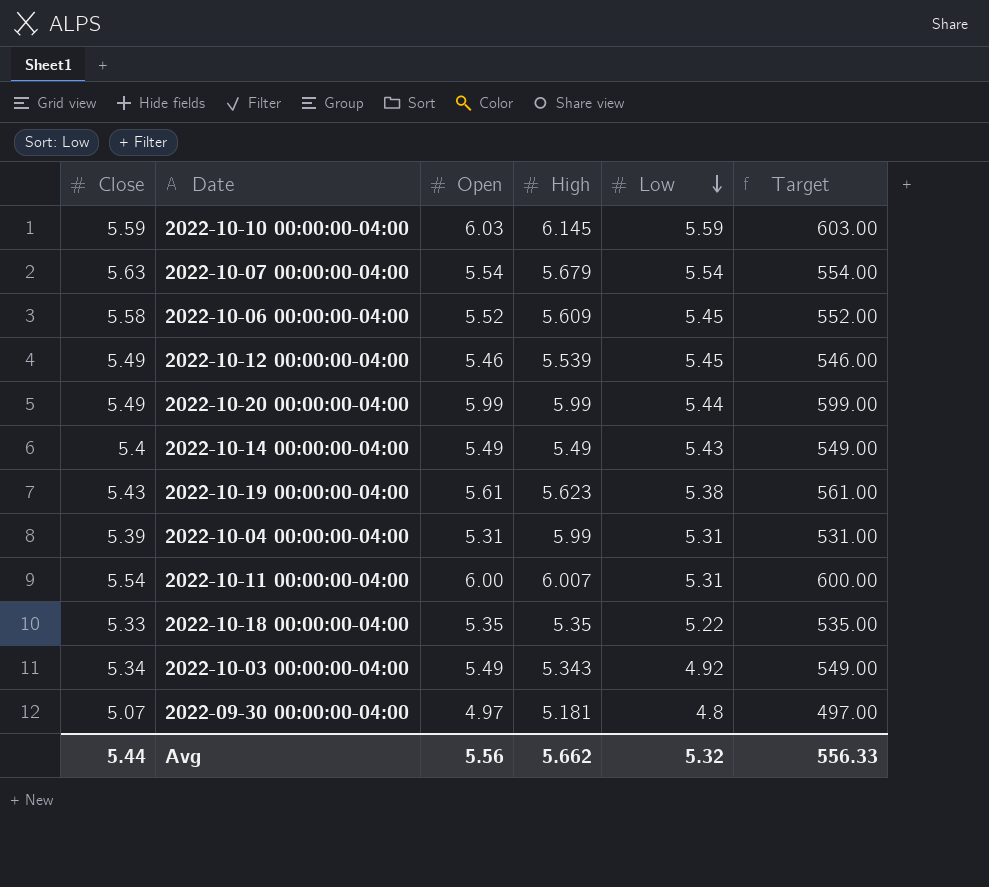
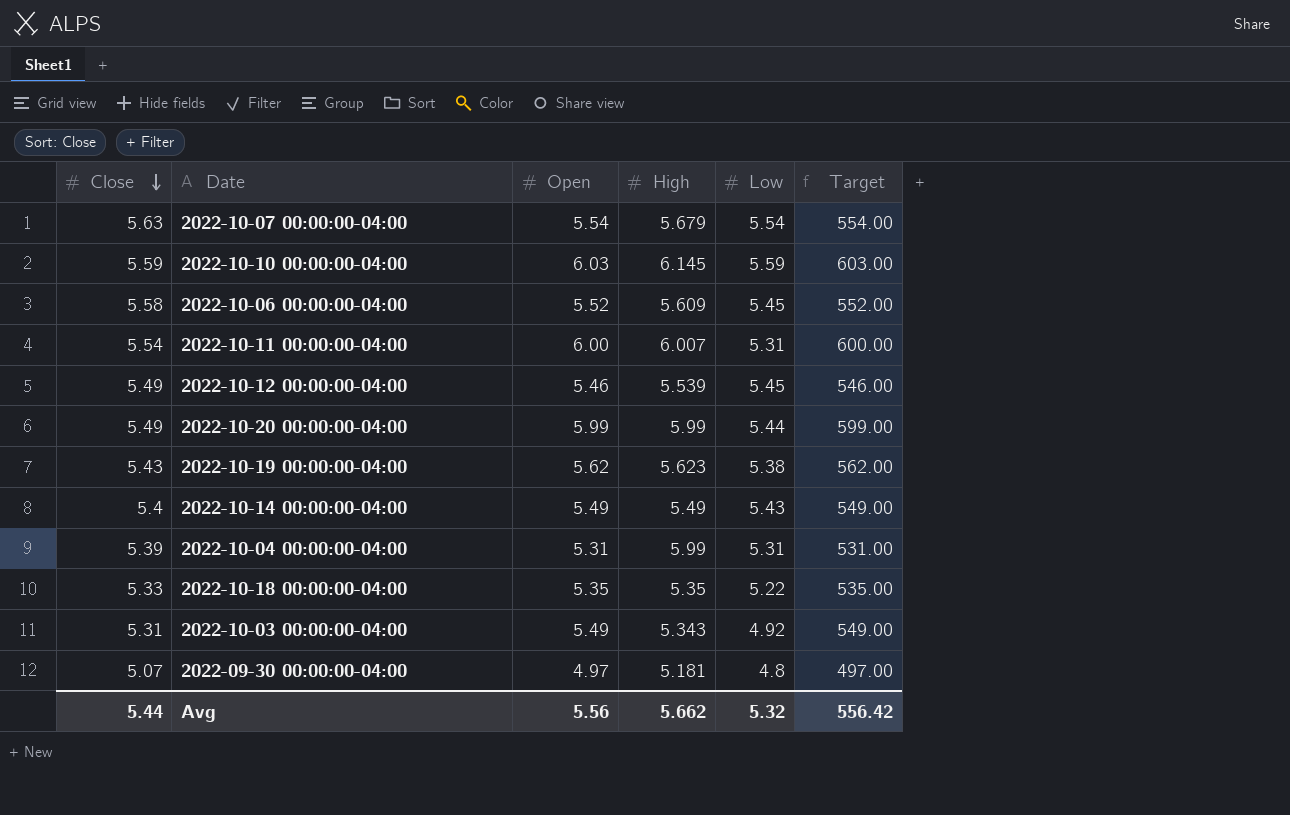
row order: Low descending -> Close descending
2022-10-19 00:00:00-04:00 | Open: 5.61 -> 5.62
2022-10-19 00:00:00-04:00 | Target: 561.00 -> 562.00
2022-10-03 00:00:00-04:00 | Close: 5.34 -> 5.31
Avg | Target: 556.33 -> 556.42

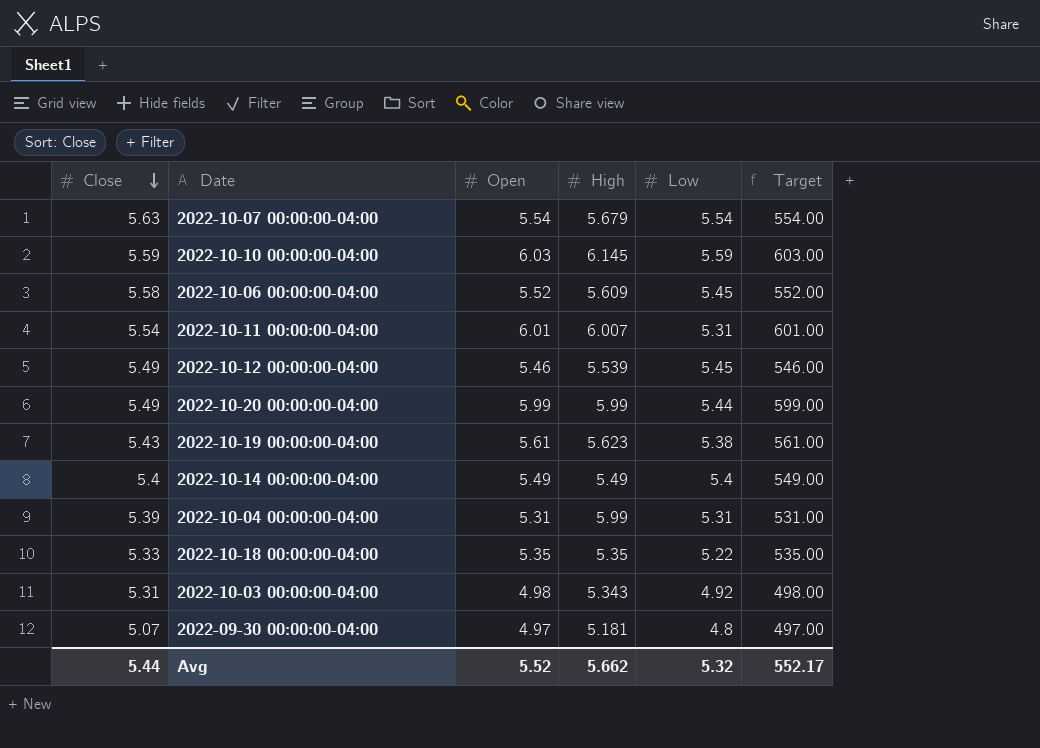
2022-10-11 00:00:00-04:00 | Open: 6.00 -> 6.01
2022-10-11 00:00:00-04:00 | Target: 600.00 -> 601.00
2022-10-19 00:00:00-04:00 | Open: 5.62 -> 5.61
2022-10-19 00:00:00-04:00 | Target: 562.00 -> 561.00
2022-10-14 00:00:00-04:00 | Low: 5.43 -> 5.4
2022-10-03 00:00:00-04:00 | Open: 5.49 -> 4.98
2022-10-03 00:00:00-04:00 | Target: 549.00 -> 498.00
Avg | Open: 5.56 -> 5.52
Avg | Target: 556.42 -> 552.17

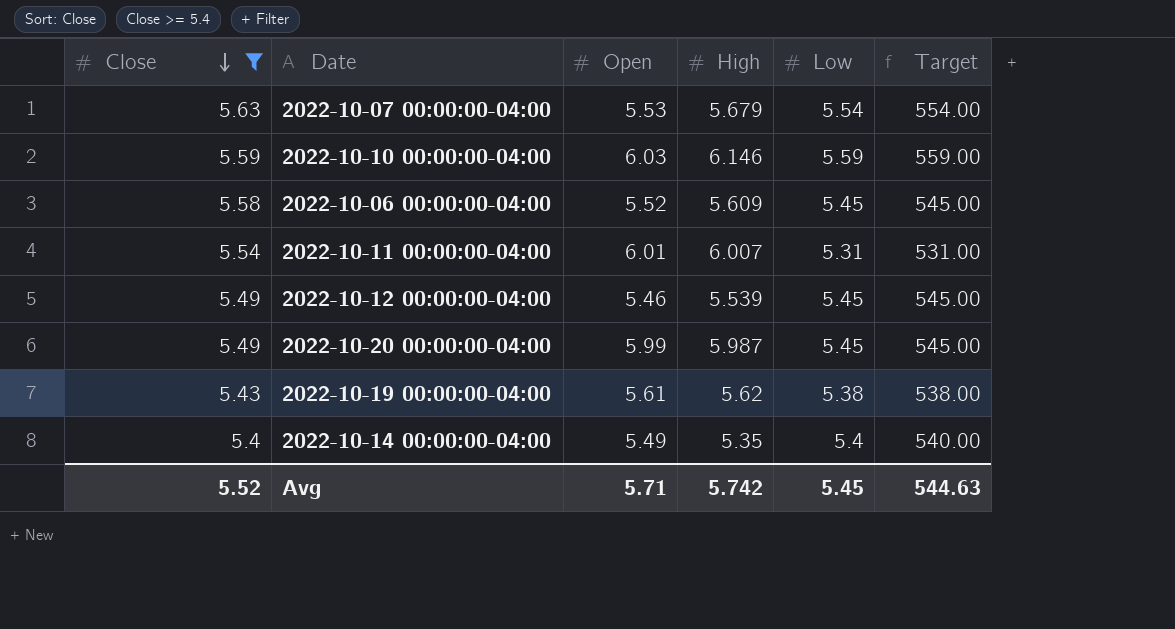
filter: none -> Close >= 5.4
column Target | formula: [Open] * 100 -> [Low] * 100
2022-10-07 00:00:00-04:00 | Open: 5.54 -> 5.53
2022-10-10 00:00:00-04:00 | High: 6.145 -> 6.146
2022-10-20 00:00:00-04:00 | High: 5.99 -> 5.987
2022-10-20 00:00:00-04:00 | Low: 5.44 -> 5.45
2022-10-19 00:00:00-04:00 | High: 5.623 -> 5.62
2022-10-14 00:00:00-04:00 | High: 5.49 -> 5.35
Avg | Close: 5.44 -> 5.52
Avg | Open: 5.52 -> 5.71
Avg | High: 5.662 -> 5.742
Avg | Low: 5.32 -> 5.45
Avg | Target: 552.17 -> 544.63

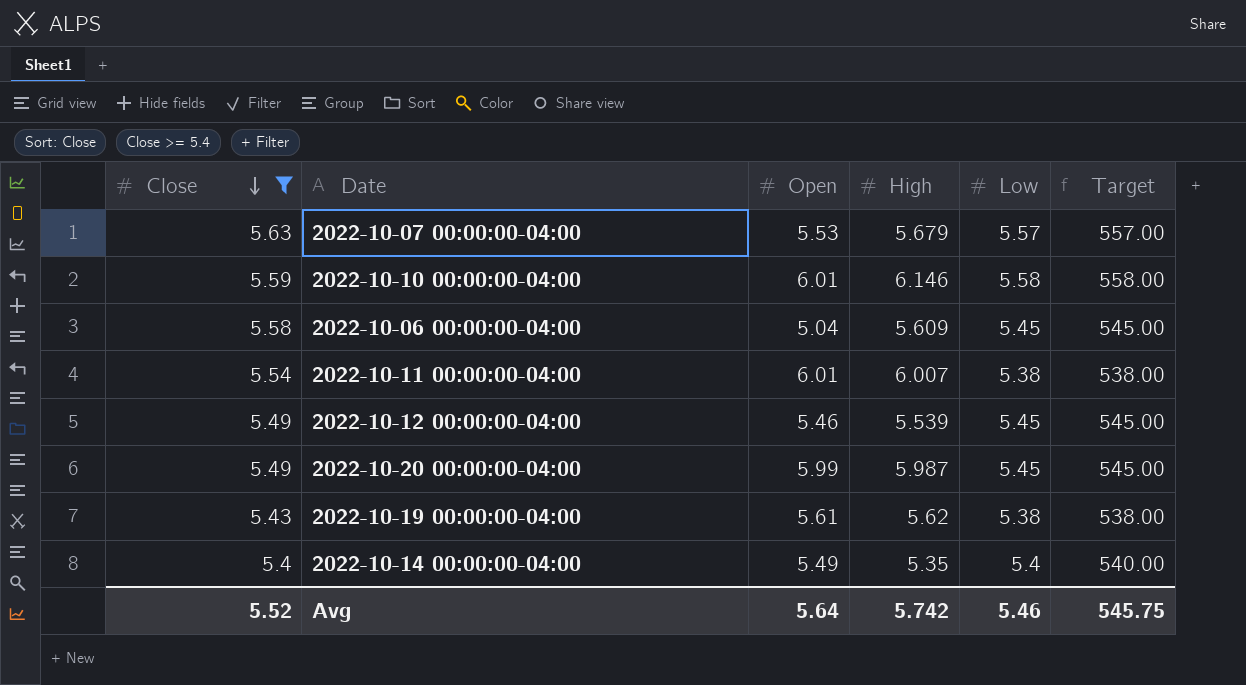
2022-10-07 00:00:00-04:00 | Low: 5.54 -> 5.57
2022-10-07 00:00:00-04:00 | Target: 554.00 -> 557.00
2022-10-10 00:00:00-04:00 | Open: 6.03 -> 6.01
2022-10-10 00:00:00-04:00 | Low: 5.59 -> 5.58
2022-10-10 00:00:00-04:00 | Target: 559.00 -> 558.00
2022-10-06 00:00:00-04:00 | Open: 5.52 -> 5.04
2022-10-11 00:00:00-04:00 | Low: 5.31 -> 5.38
2022-10-11 00:00:00-04:00 | Target: 531.00 -> 538.00
Avg | Open: 5.71 -> 5.64
Avg | Low: 5.45 -> 5.46
Avg | Target: 544.63 -> 545.75

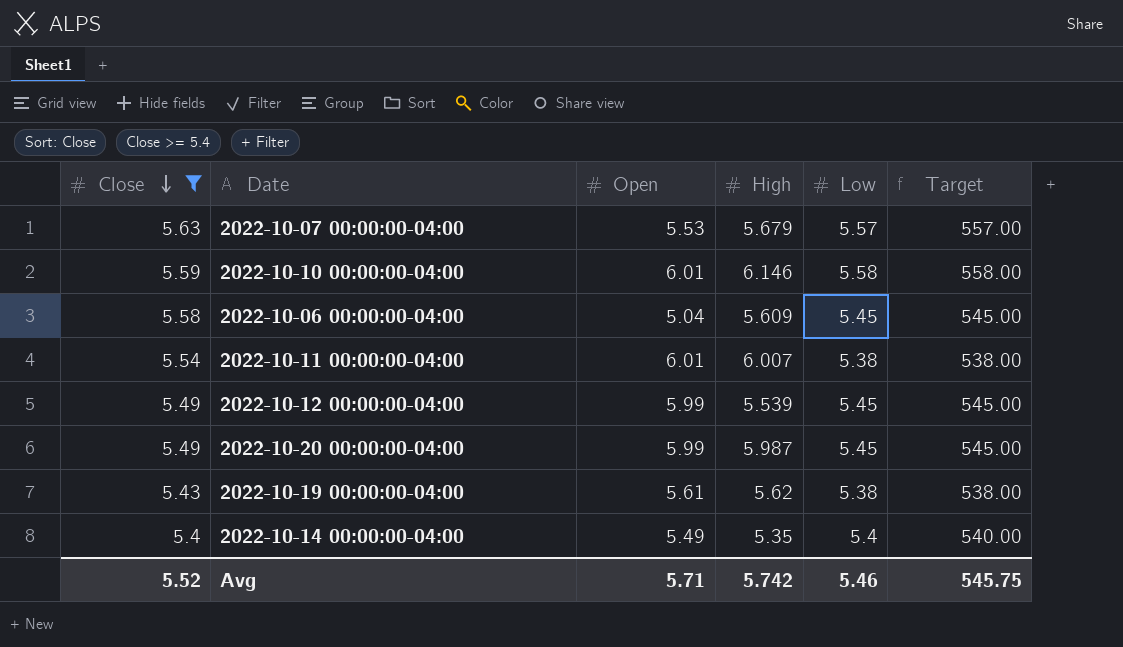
2022-10-12 00:00:00-04:00 | Open: 5.46 -> 5.99
Avg | Open: 5.64 -> 5.71

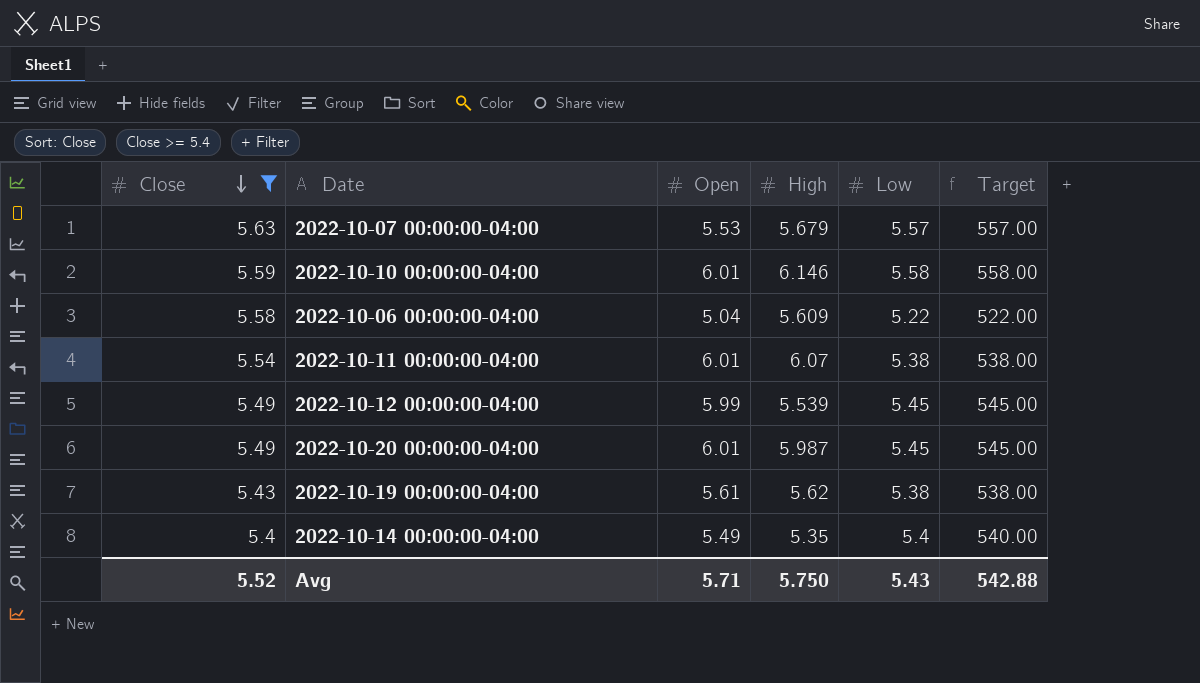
2022-10-06 00:00:00-04:00 | Low: 5.45 -> 5.22
2022-10-06 00:00:00-04:00 | Target: 545.00 -> 522.00
2022-10-11 00:00:00-04:00 | High: 6.007 -> 6.07
2022-10-20 00:00:00-04:00 | Open: 5.99 -> 6.01
Avg | High: 5.742 -> 5.750
Avg | Low: 5.46 -> 5.43
Avg | Target: 545.75 -> 542.88

